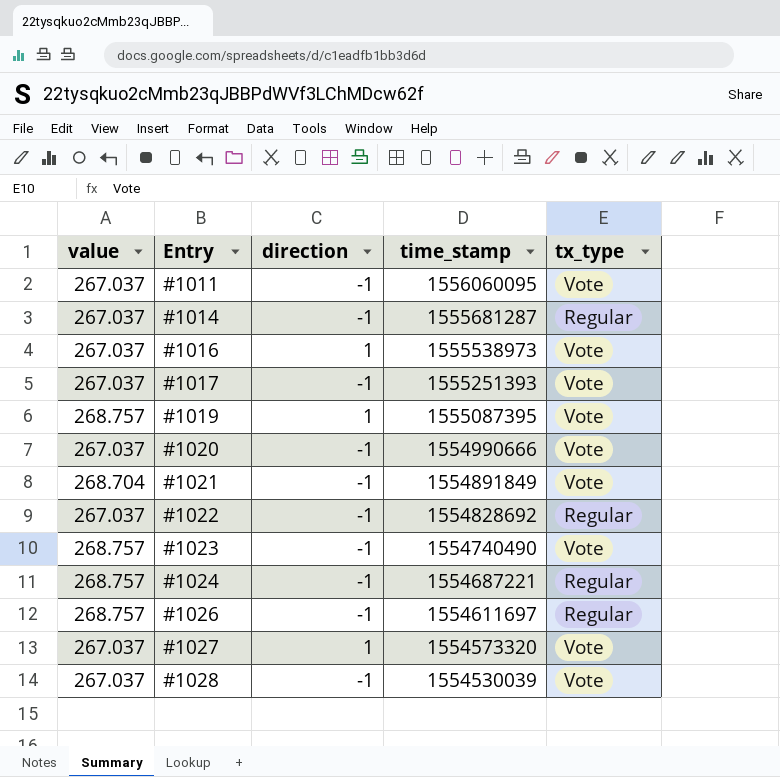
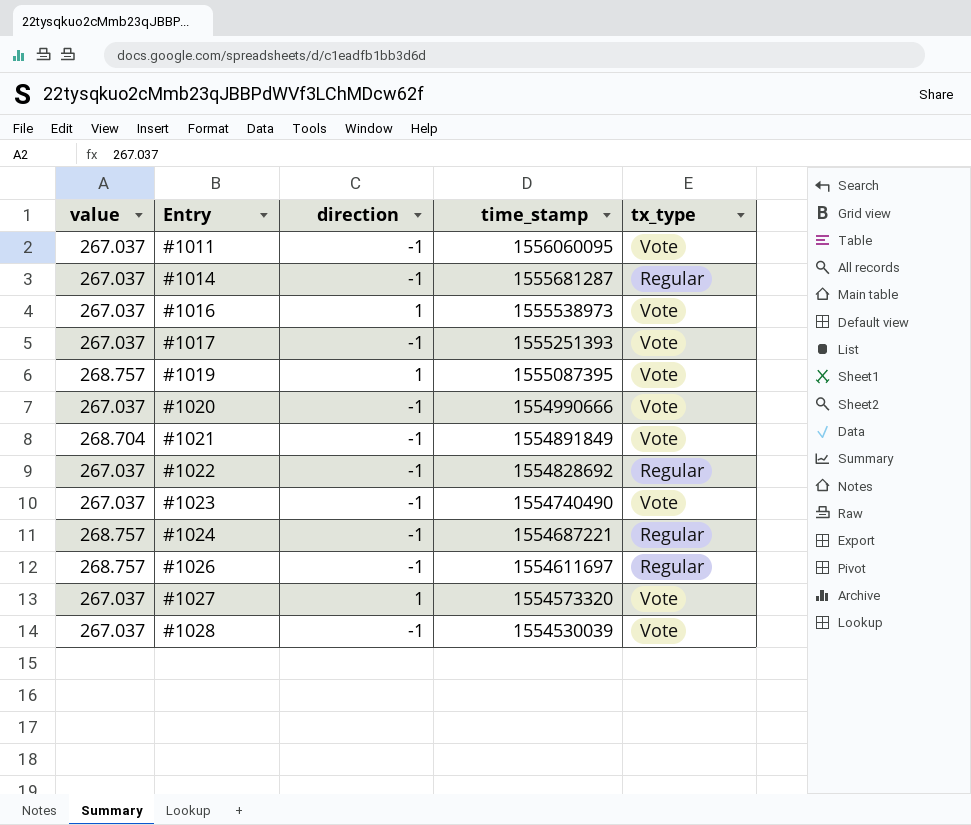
#1023 | value: 268.757 -> 267.037

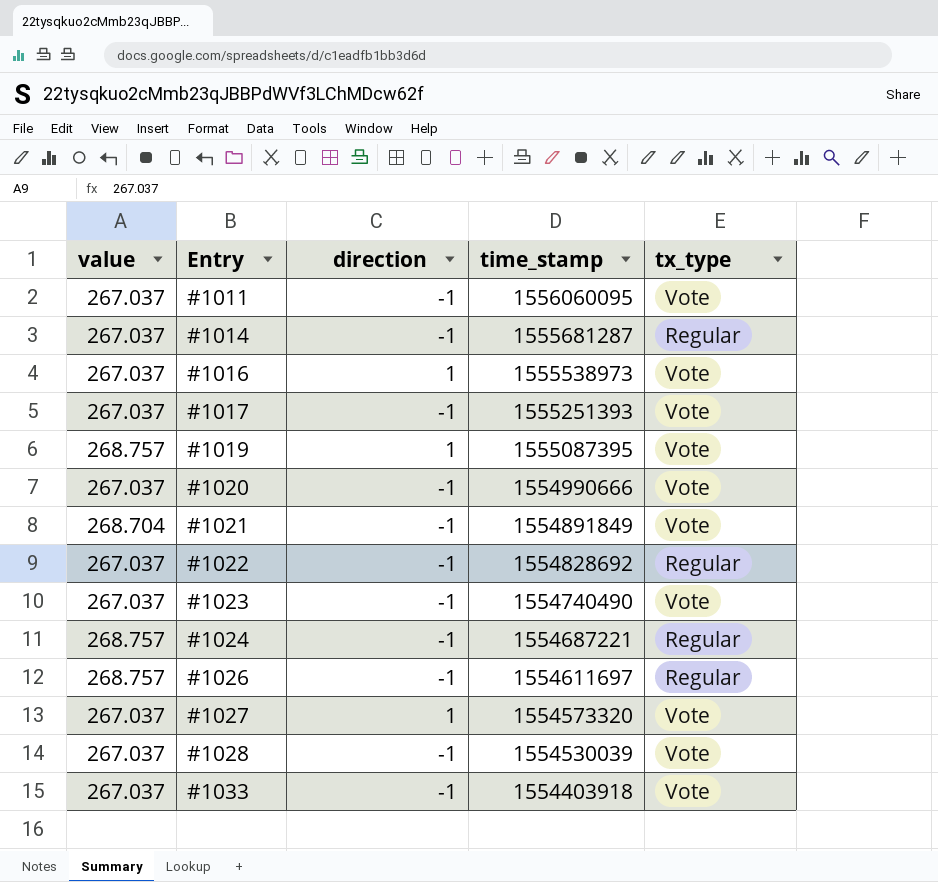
row #1033: none -> 267.037 | -1 | 1554403918 | Vote

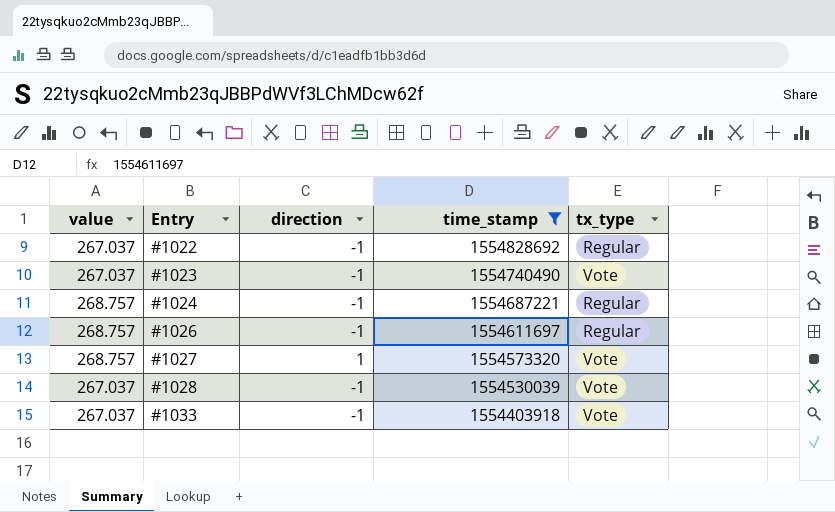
filter: none -> time_stamp <= 1554828692
#1027 | value: 267.037 -> 268.757

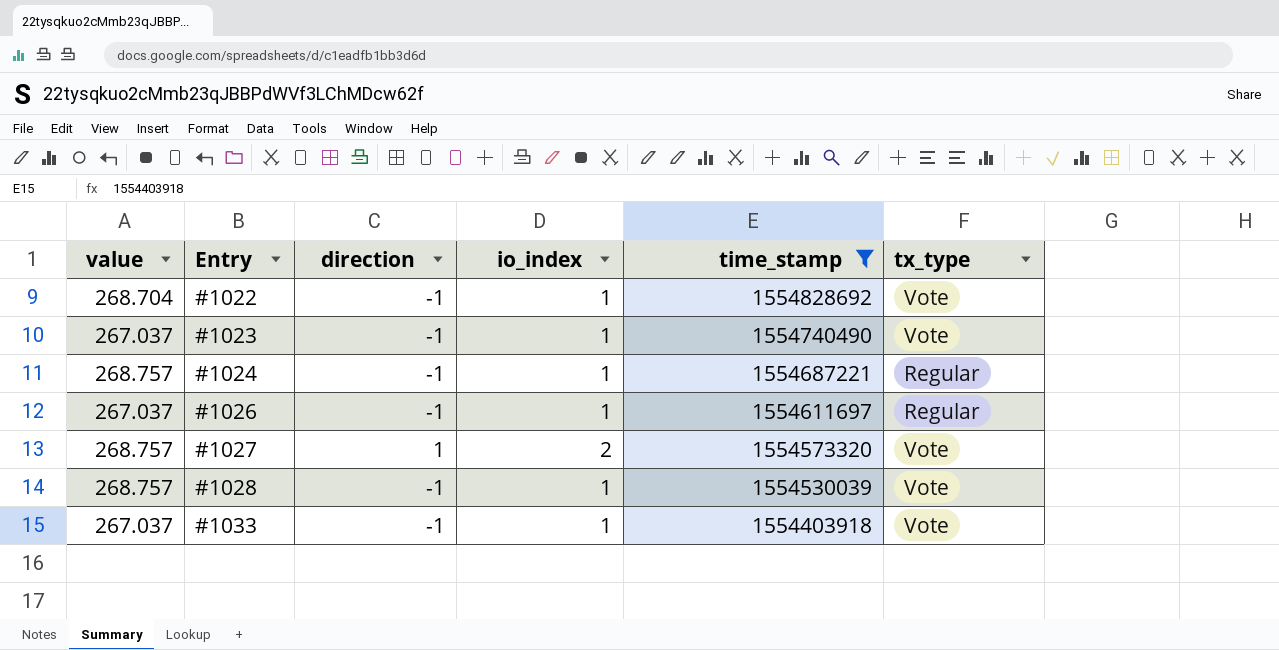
column io_index | position: none -> 4
#1022 | value: 267.037 -> 268.704
#1022 | tx_type: Regular -> Vote
#1026 | value: 268.757 -> 267.037
#1028 | value: 267.037 -> 268.757

